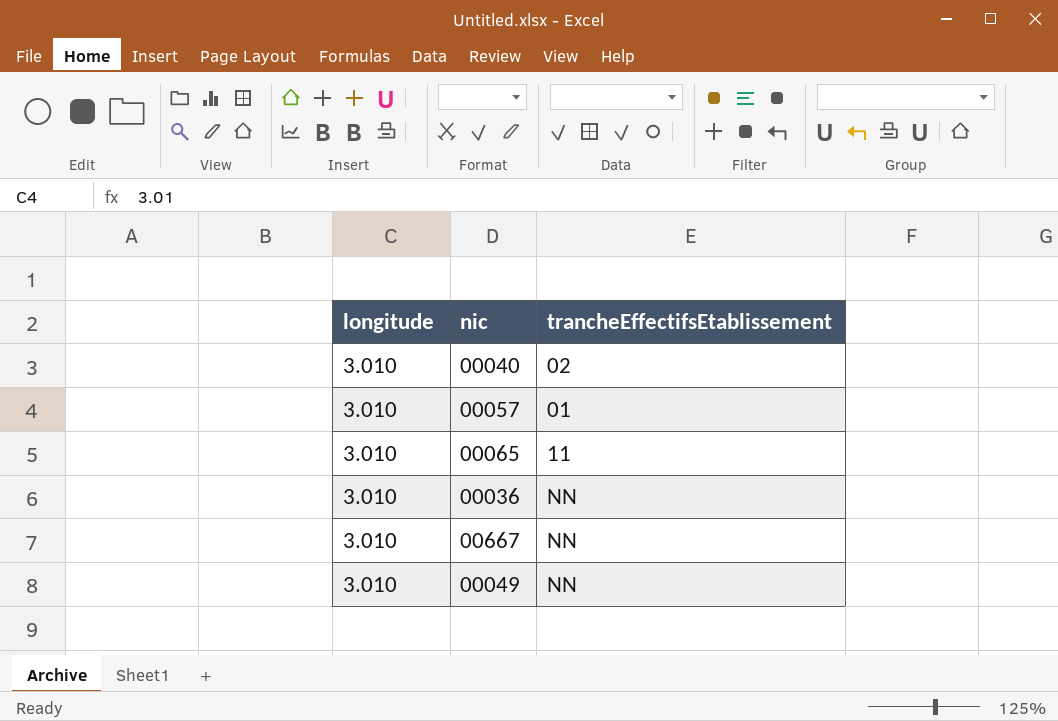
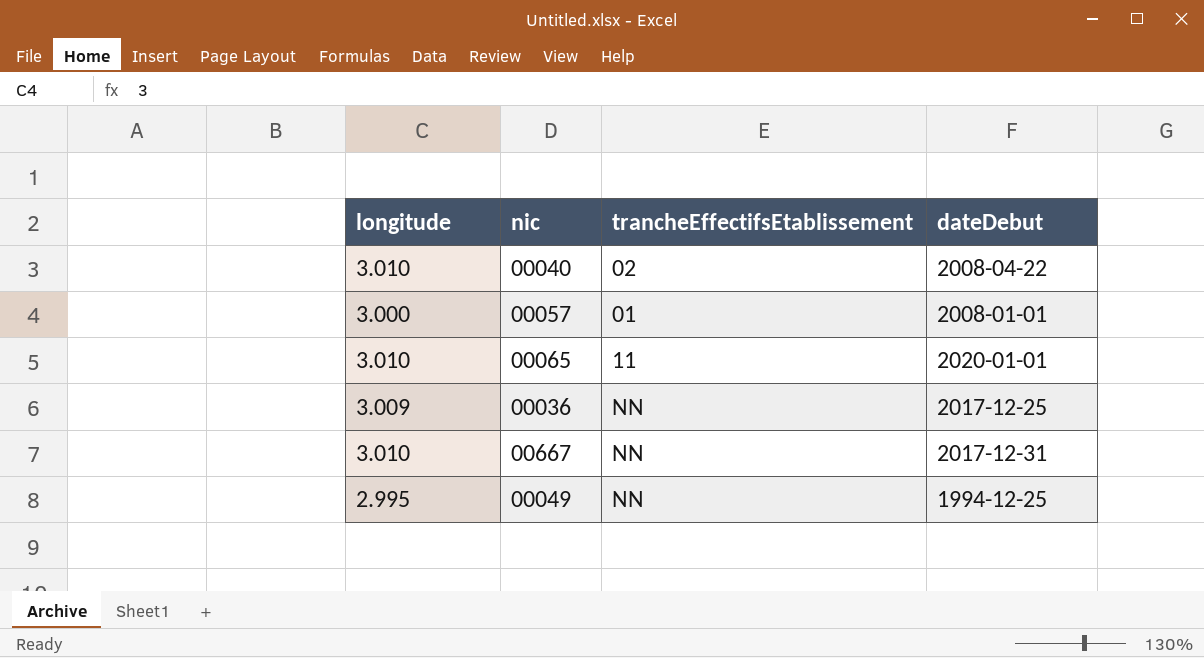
column dateDebut | position: none -> 4
00057 | longitude: 3.010 -> 3.000
00036 | longitude: 3.010 -> 3.009
00049 | longitude: 3.010 -> 2.995

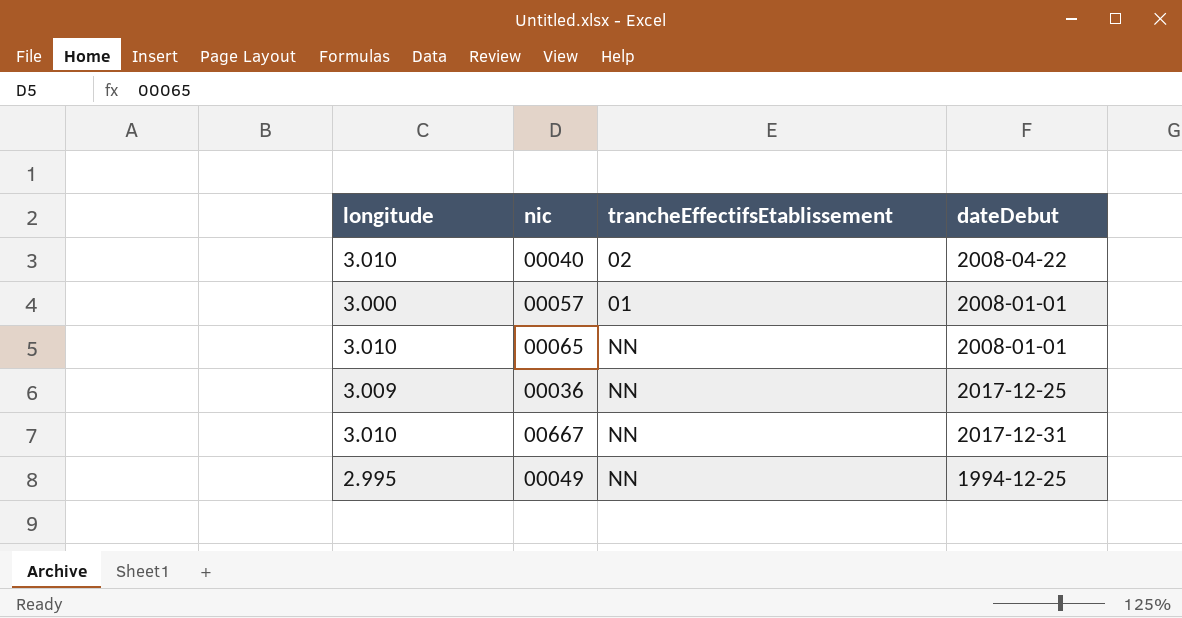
00065 | trancheEffectifsEtablissement: 11 -> NN
00065 | dateDebut: 2020-01-01 -> 2008-01-01

